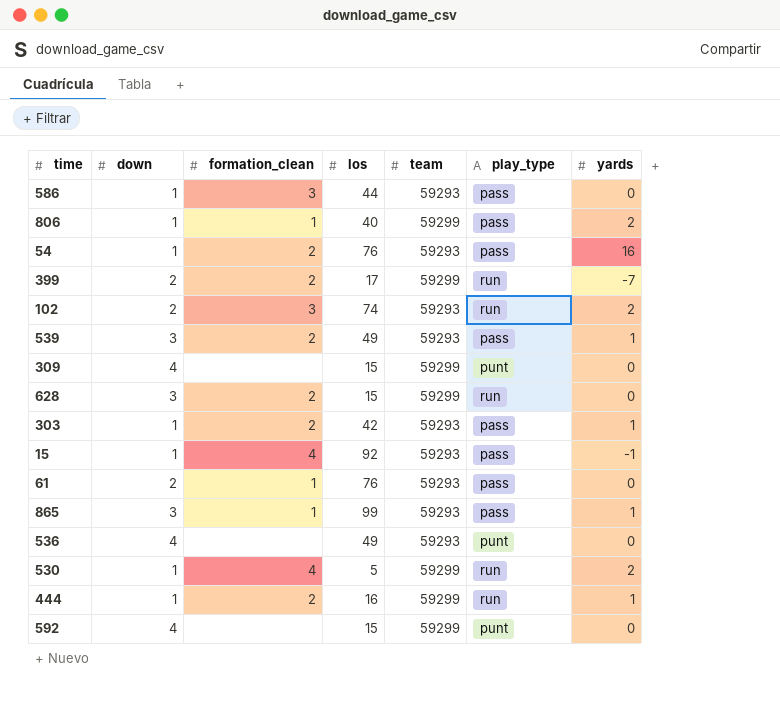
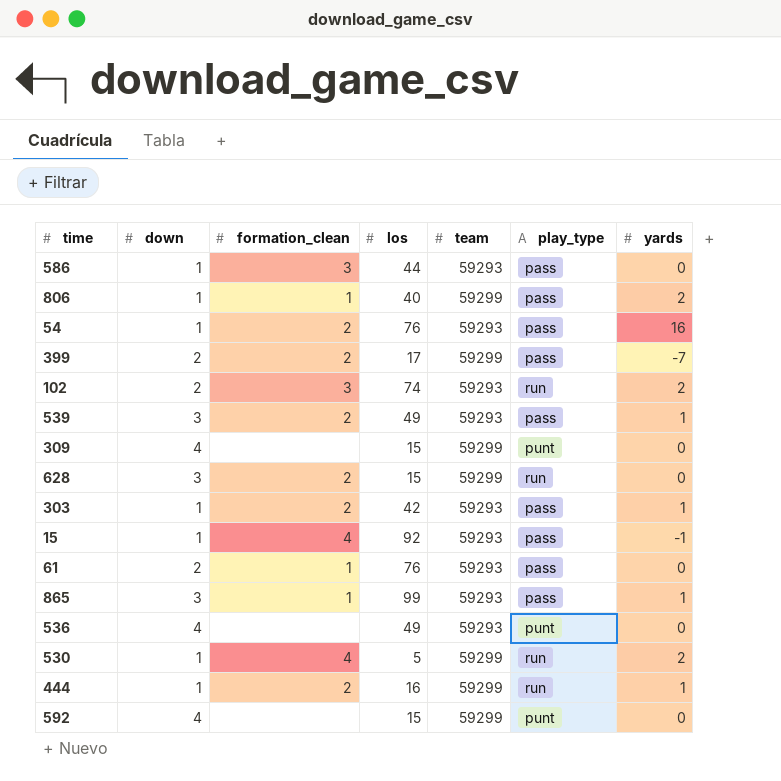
399 | play_type: run -> pass

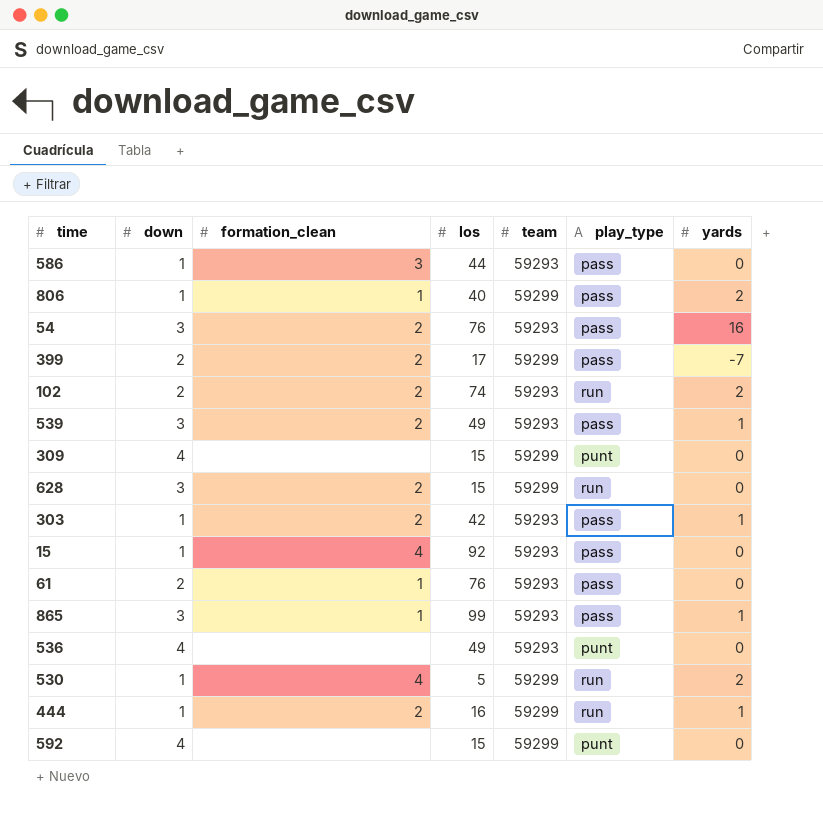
54 | down: 1 -> 3
102 | formation_clean: 3 -> 2
15 | yards: -1 -> 0

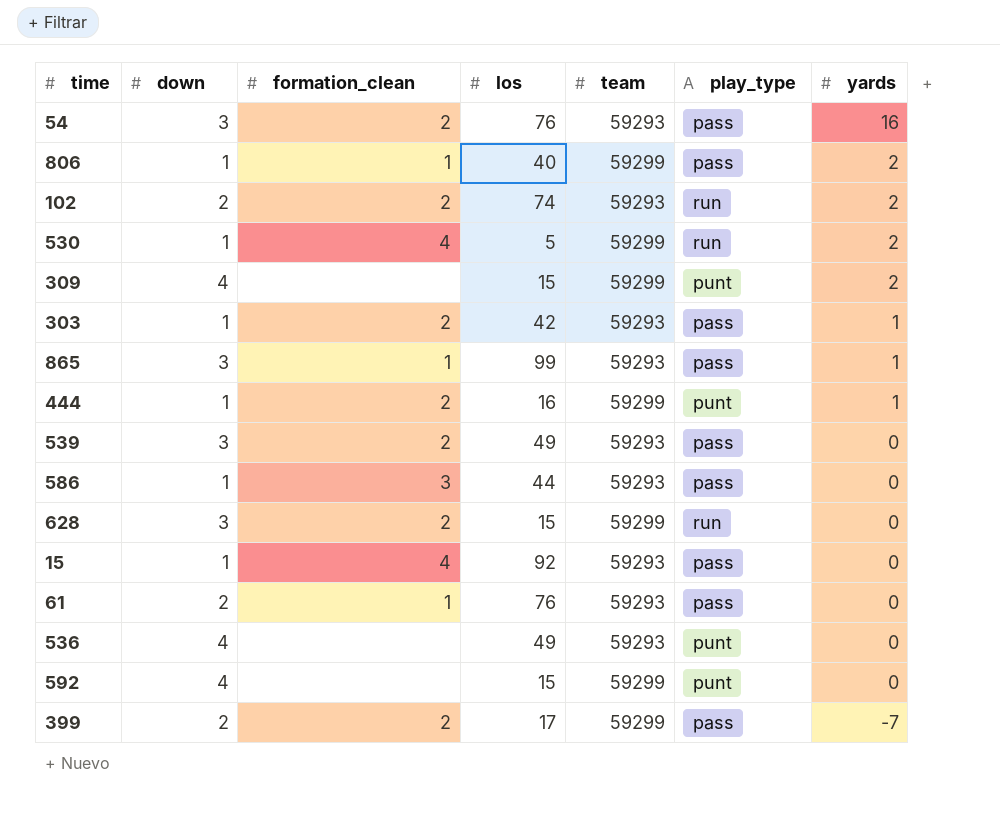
row order: none -> yards descending
309 | yards: 0 -> 2
444 | play_type: run -> punt
539 | yards: 1 -> 0

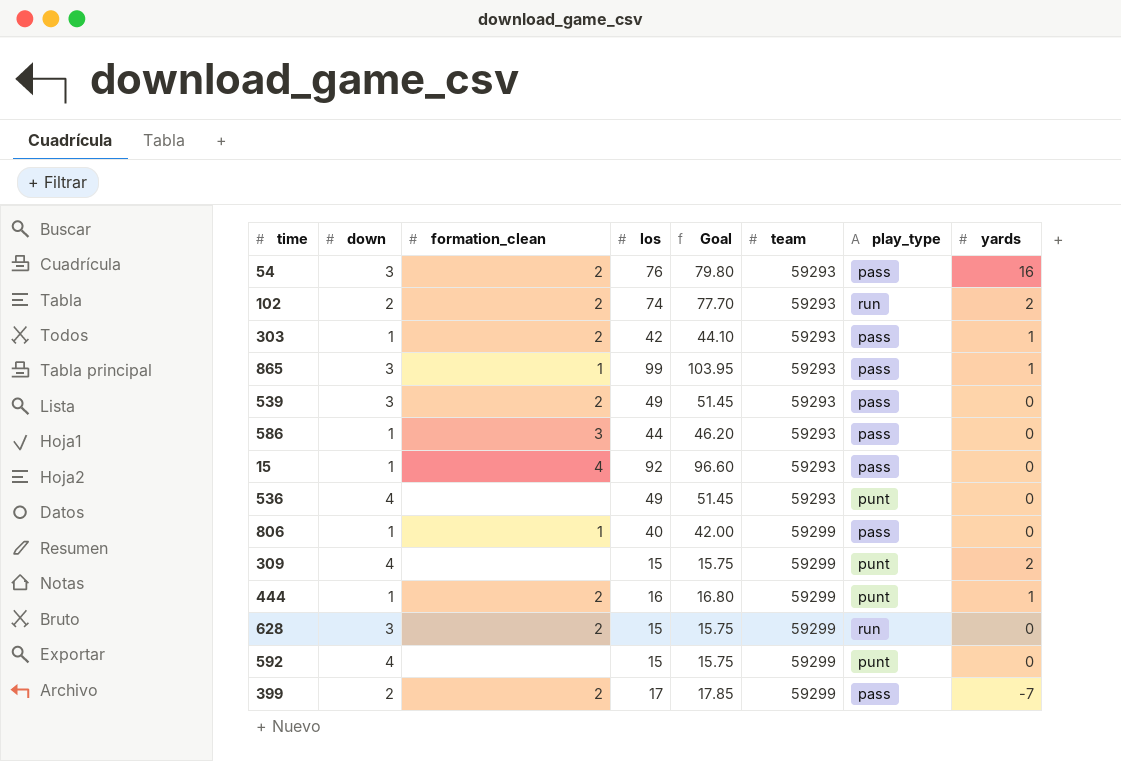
row order: yards descending -> team ascending
column Goal | formula: none -> [los] * 1.05
row 530: 1 | 4 | 5 | 59299 | run | 2 -> none
row 61: 2 | 1 | 76 | 59293 | pass | 0 -> none
806 | yards: 2 -> 0

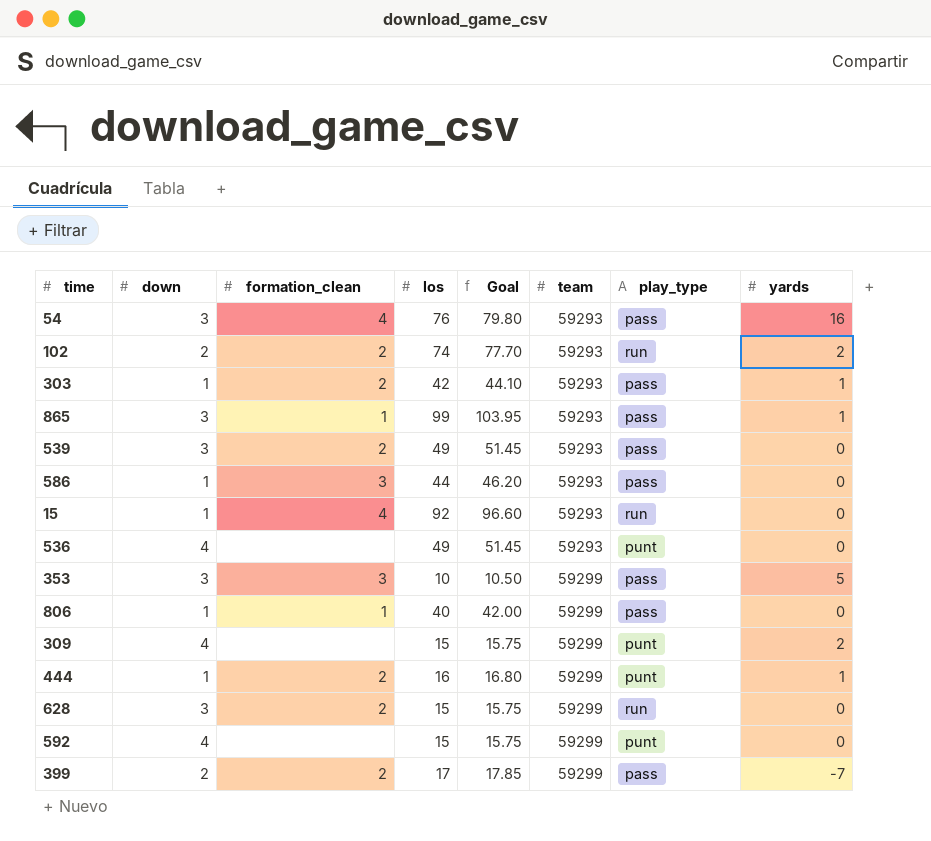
54 | formation_clean: 2 -> 4
15 | play_type: pass -> run
row 353: none -> 3 | 3 | 10 | 10.50 | 59299 | pass | 5

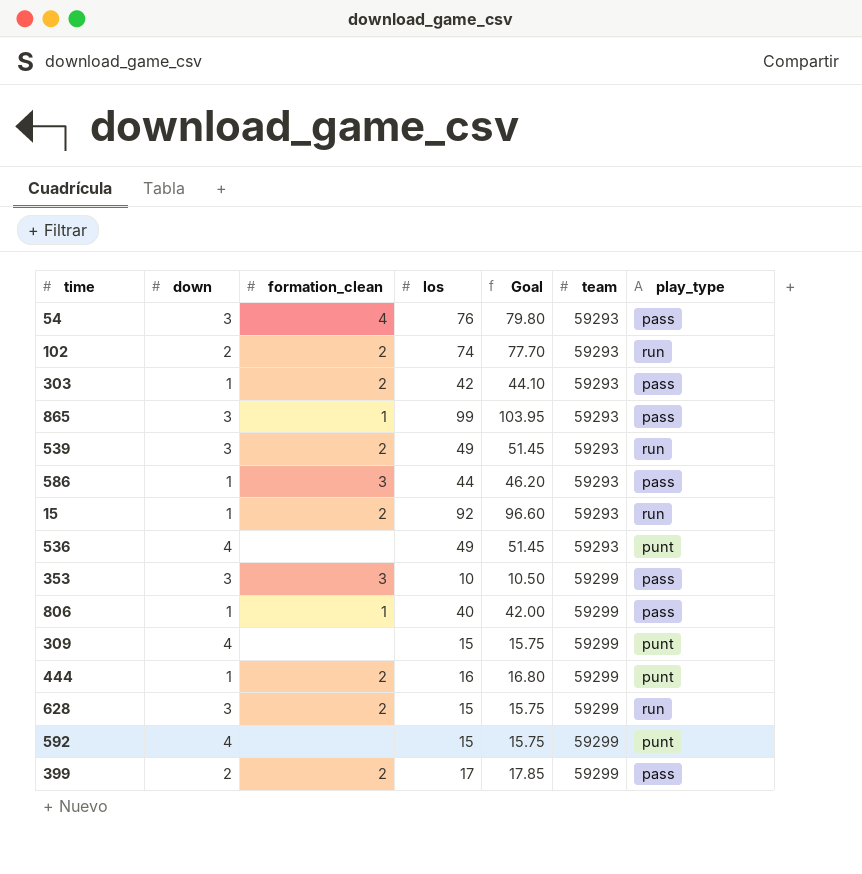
column yards | position: 8 -> none
539 | play_type: pass -> run
15 | formation_clean: 4 -> 2

